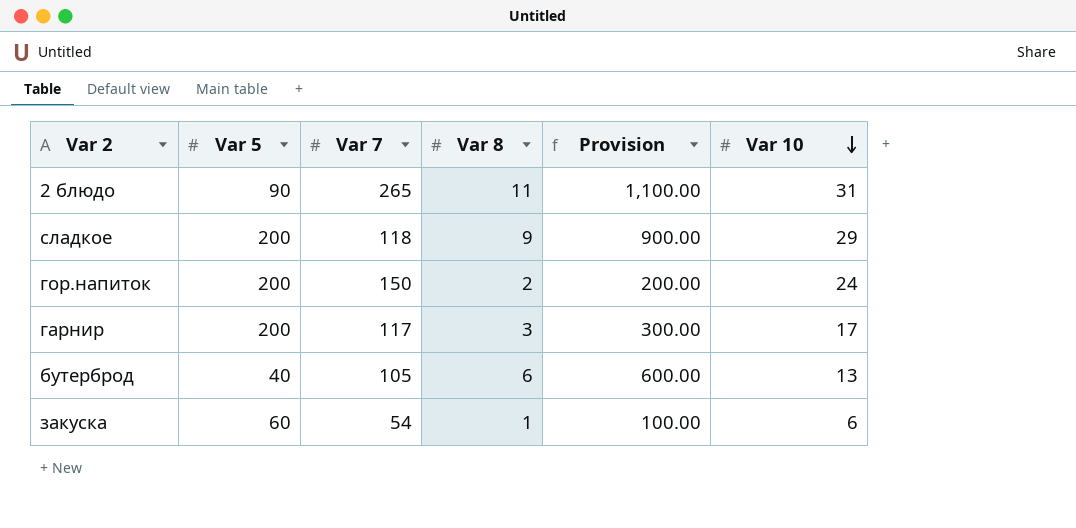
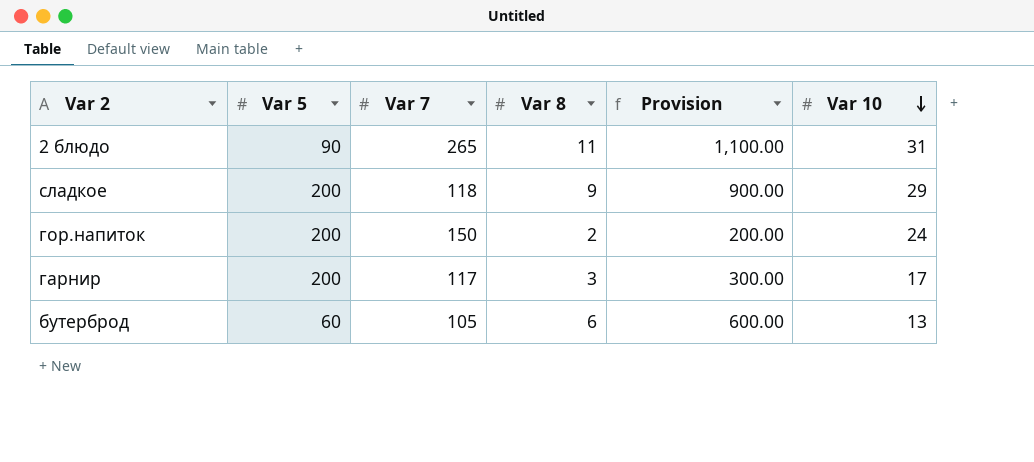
row закуска: 60 | 54 | 1 | 100.00 | 6 -> none
бутерброд | Var 5: 40 -> 60

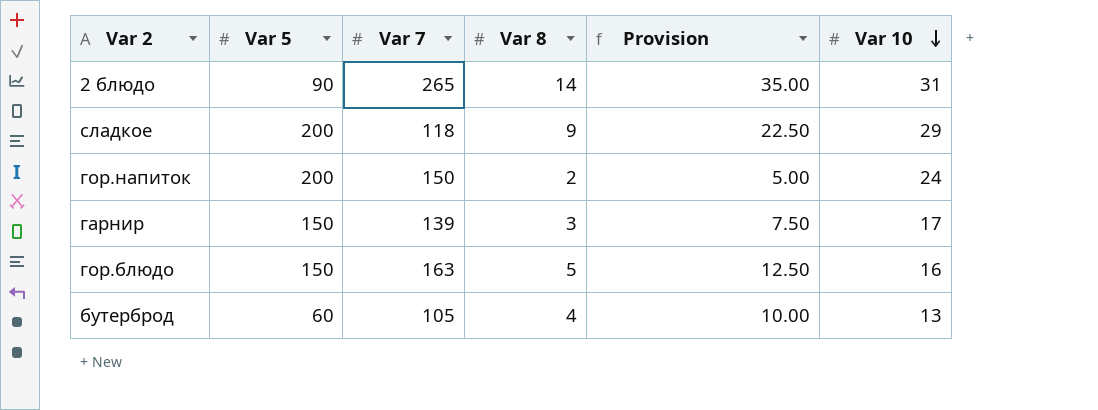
column Provision | formula: [Var 8] * 100 -> [Var 8] * 2.5
2 блюдо | Var 8: 11 -> 14
гарнир | Var 5: 200 -> 150
гарнир | Var 7: 117 -> 139
row гор.блюдо: none -> 150 | 163 | 5 | 12.50 | 16
бутерброд | Var 8: 6 -> 4

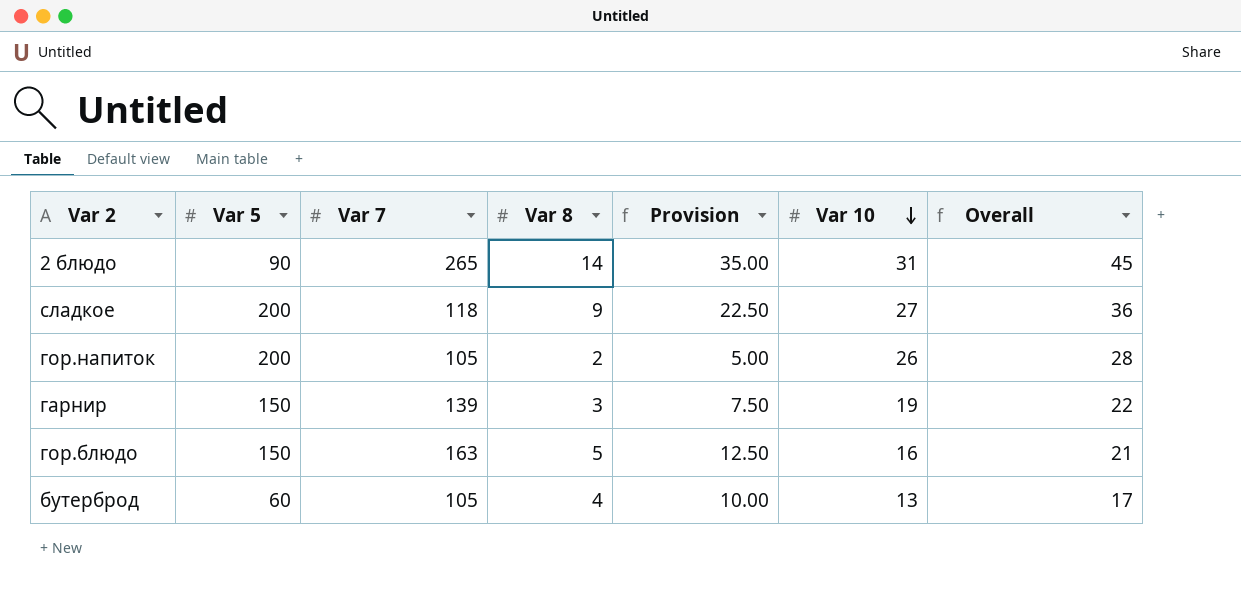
column Overall | formula: none -> [Var 8] + [Var 10]
сладкое | Var 10: 29 -> 27
гор.напиток | Var 7: 150 -> 105
гор.напиток | Var 10: 24 -> 26
гарнир | Var 10: 17 -> 19

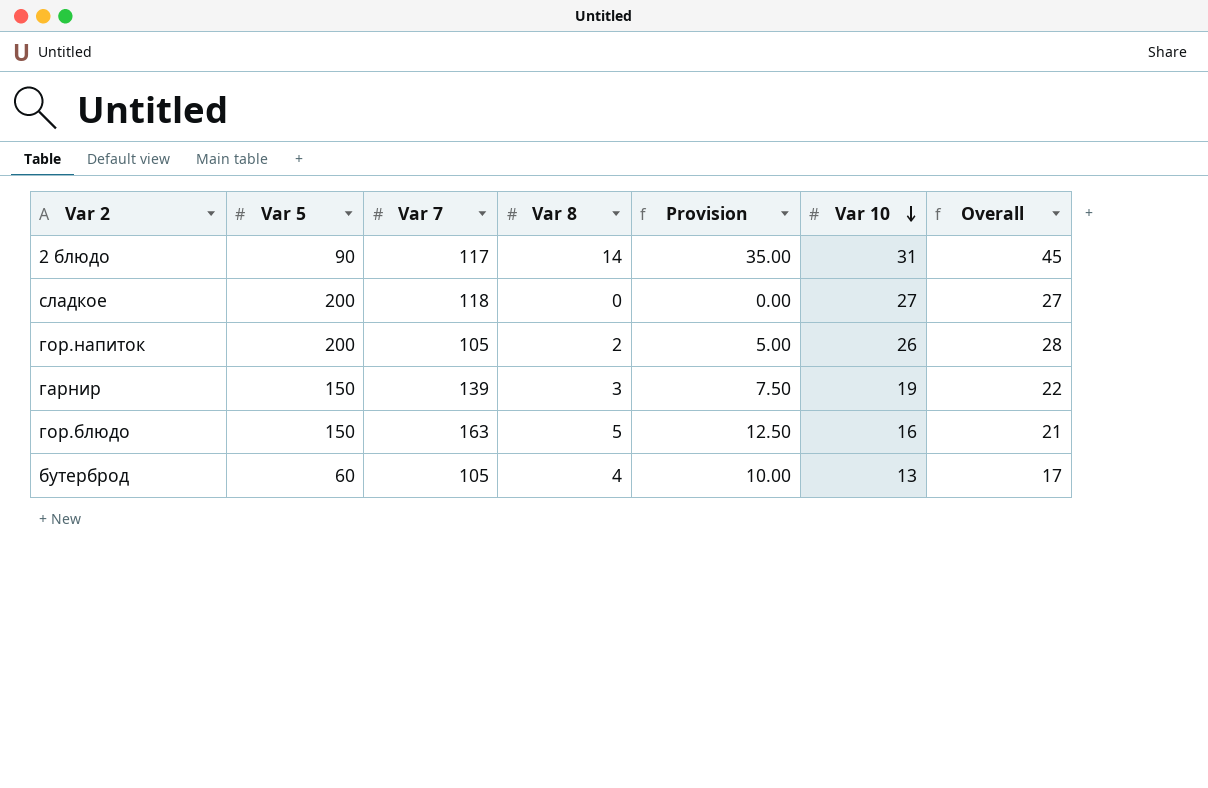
2 блюдо | Var 7: 265 -> 117
сладкое | Var 8: 9 -> 0
сладкое | Provision: 22.50 -> 0.00
сладкое | Overall: 36 -> 27

